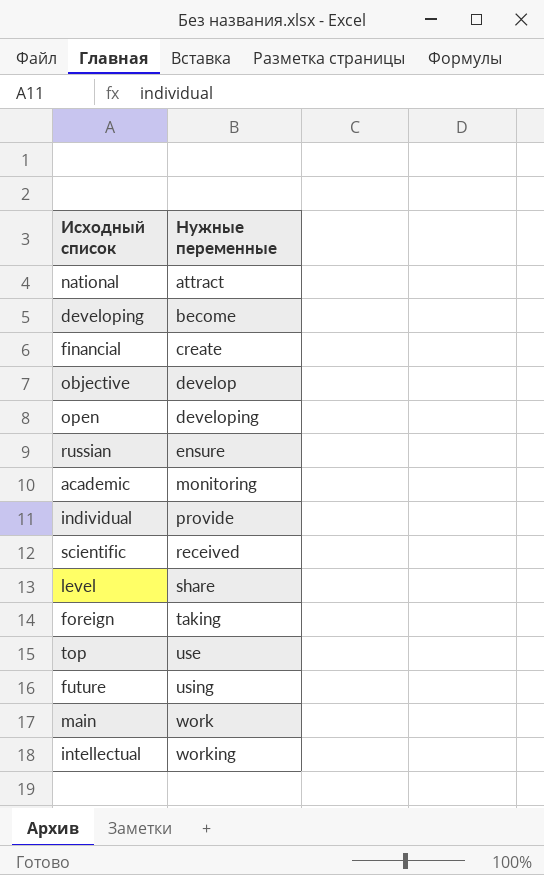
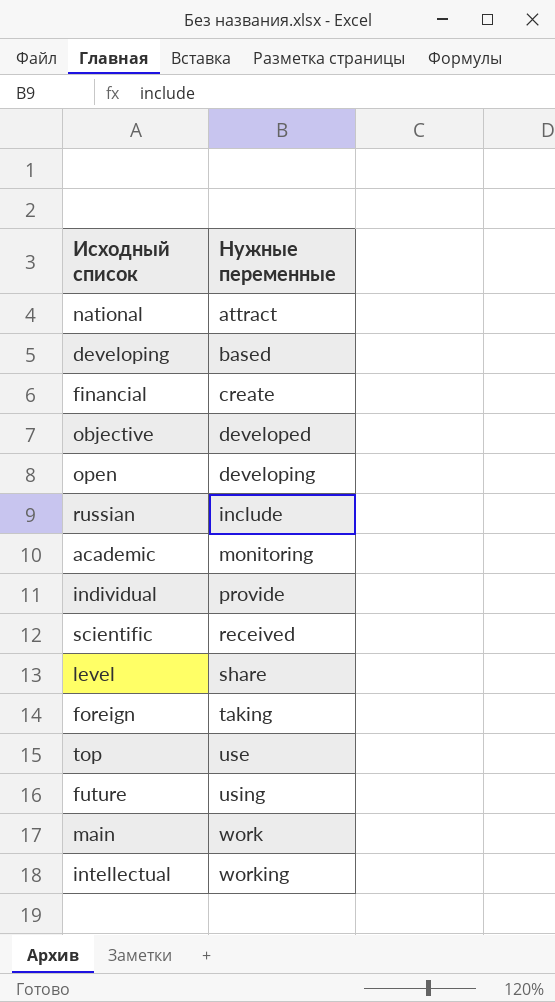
developing | Нужные переменные: become -> based
objective | Нужные переменные: develop -> developed
russian | Нужные переменные: ensure -> include

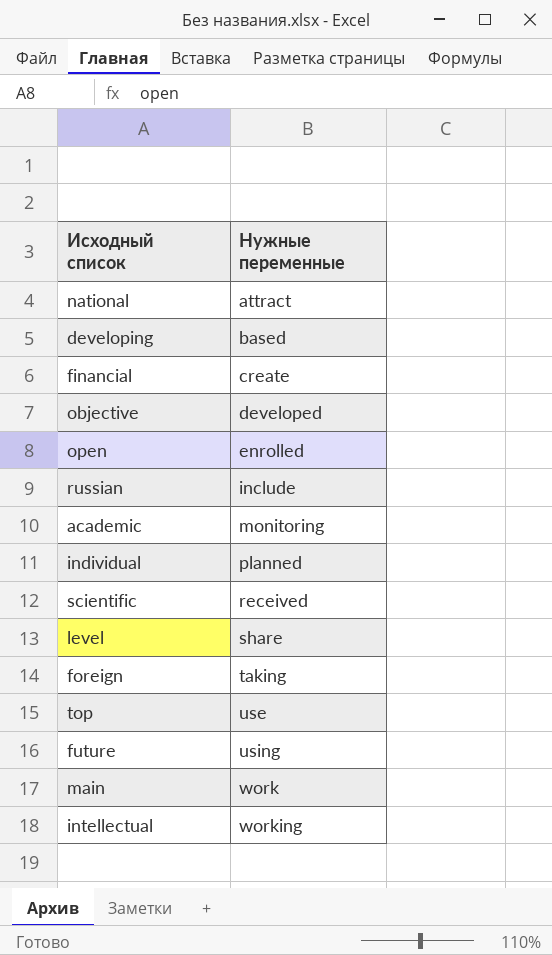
open | Нужные переменные: developing -> enrolled
individual | Нужные переменные: provide -> planned

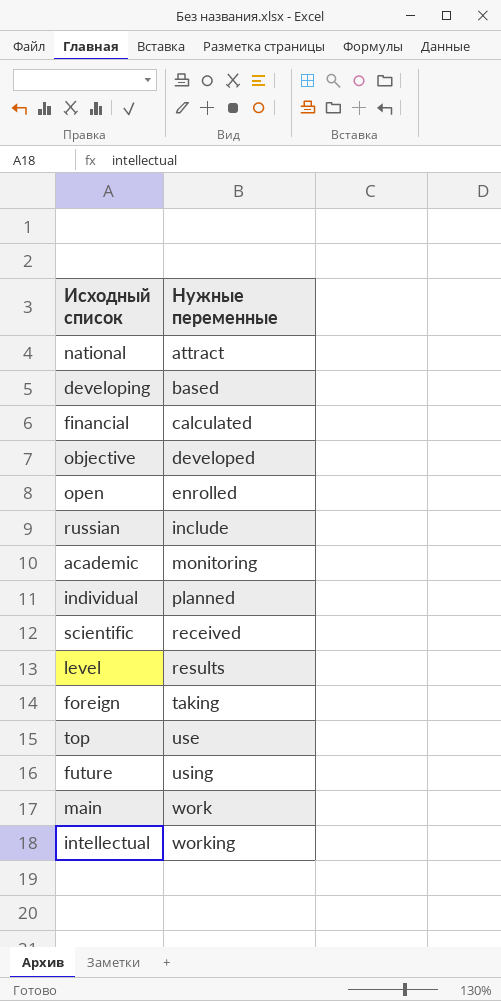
financial | Нужные переменные: create -> calculated
level | Нужные переменные: share -> results

